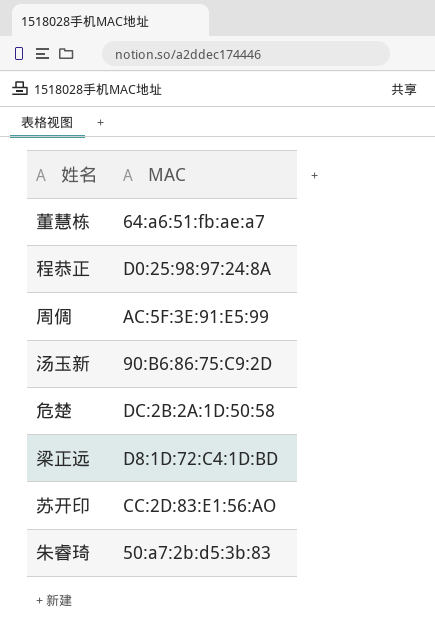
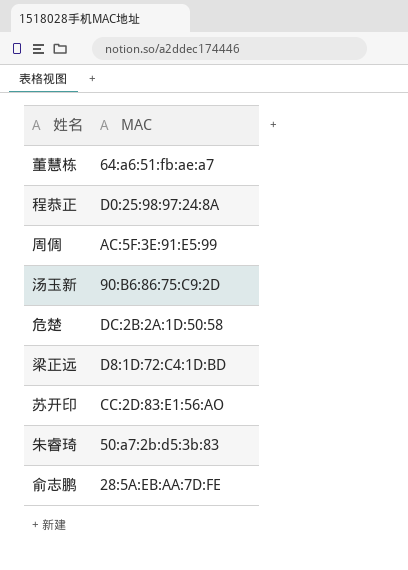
row 俞志鹏: none -> 28:5A:EB:AA:7D:FE

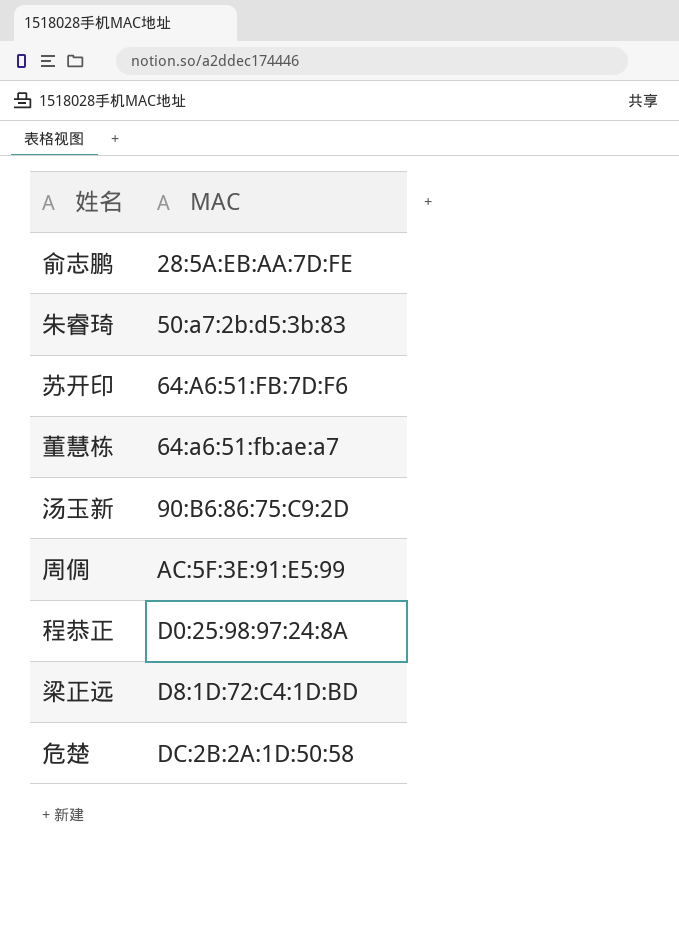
row order: none -> MAC ascending
苏开印 | MAC: CC:2D:83:E1:56:AO -> 64:A6:51:FB:7D:F6

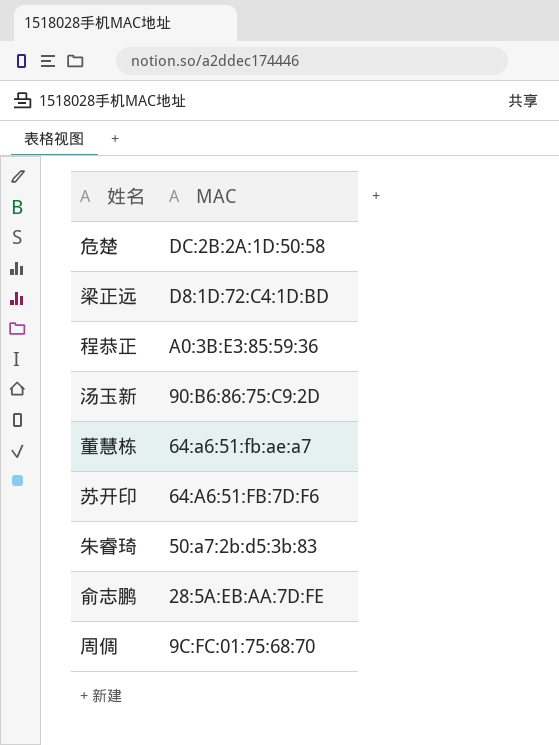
row order: MAC ascending -> MAC descending
程恭正 | MAC: D0:25:98:97:24:8A -> A0:3B:E3:85:59:36
周倜 | MAC: AC:5F:3E:91:E5:99 -> 9C:FC:01:75:68:70

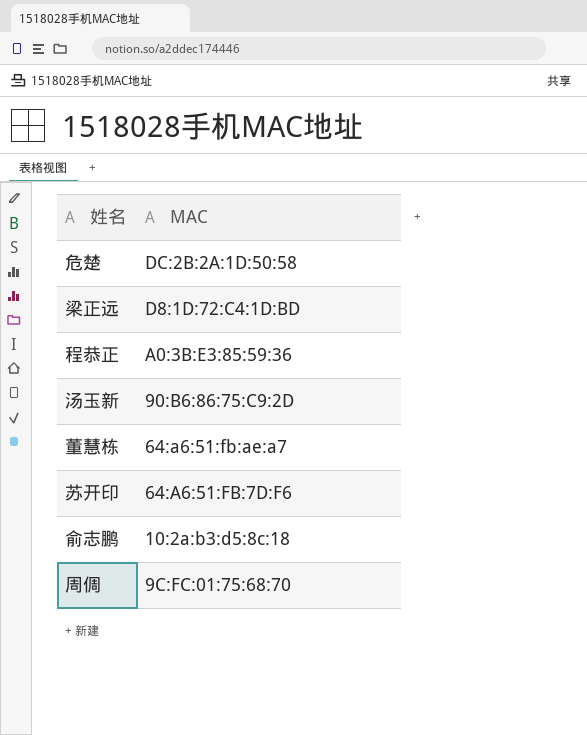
row 朱睿琦: 50:a7:2b:d5:3b:83 -> none
俞志鹏 | MAC: 28:5A:EB:AA:7D:FE -> 10:2a:b3:d5:8c:18

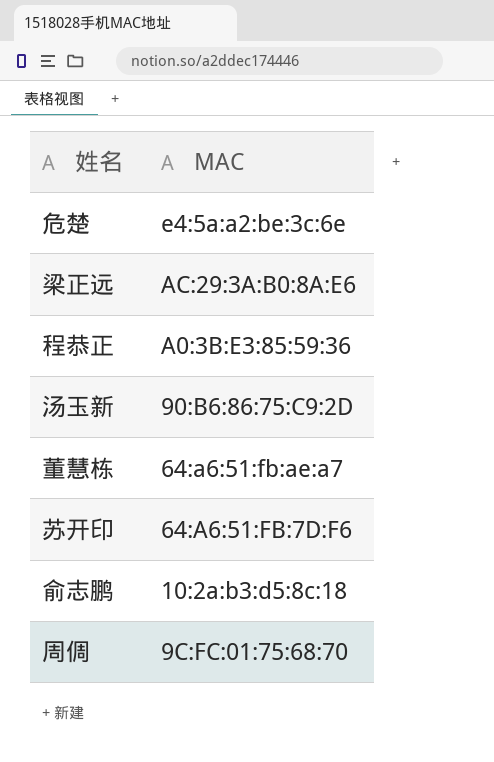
危楚 | MAC: DC:2B:2A:1D:50:58 -> e4:5a:a2:be:3c:6e
梁正远 | MAC: D8:1D:72:C4:1D:BD -> AC:29:3A:B0:8A:E6

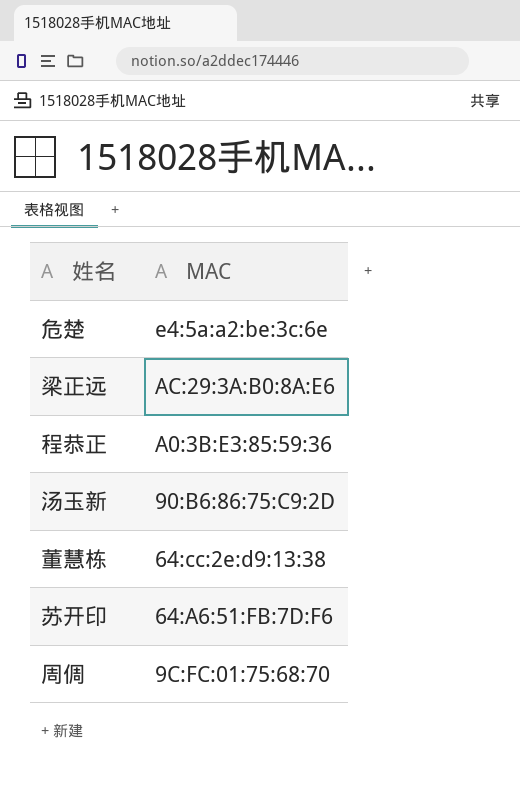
row 俞志鹏: 10:2a:b3:d5:8c:18 -> none
董慧栋 | MAC: 64:a6:51:fb:ae:a7 -> 64:cc:2e:d9:13:38

